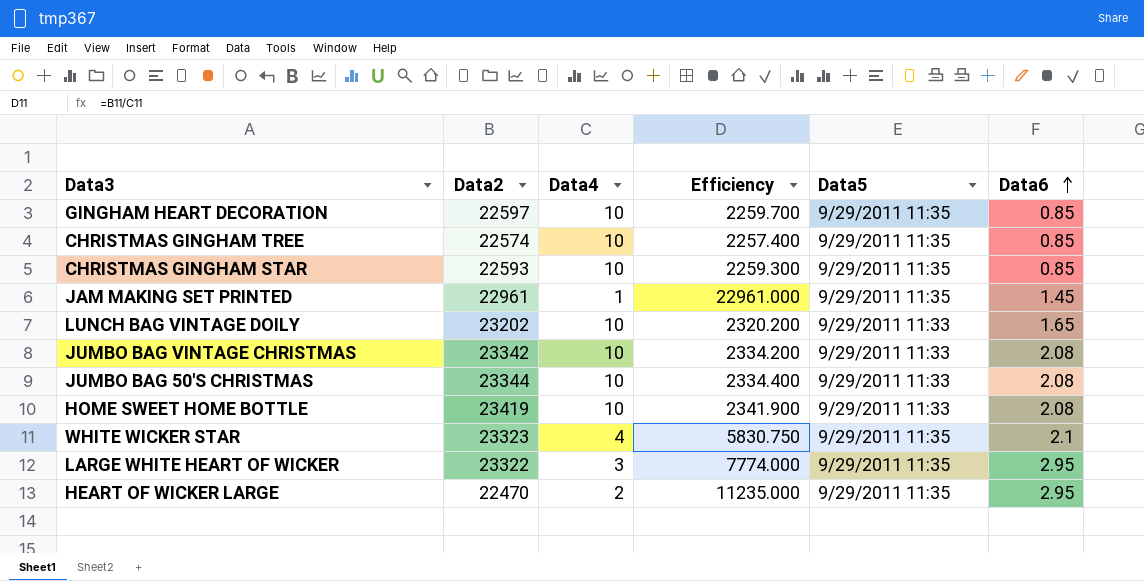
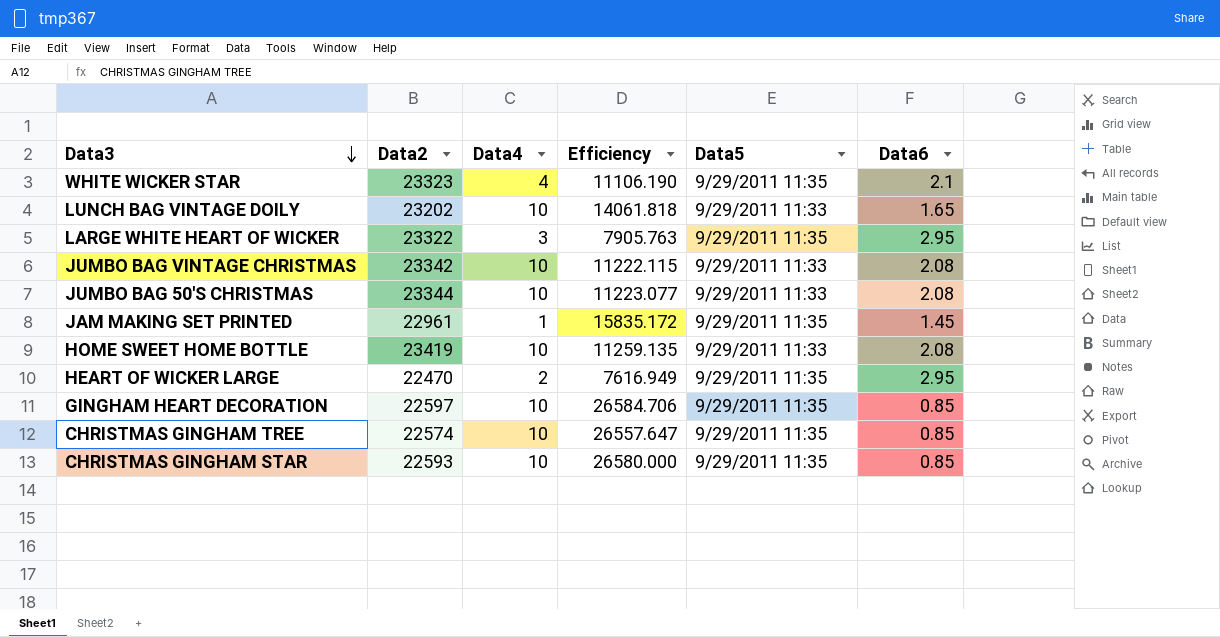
row order: Data6 ascending -> Data3 descending
column Efficiency | formula: [Data2] / [Data4] -> [Data2] / [Data6]

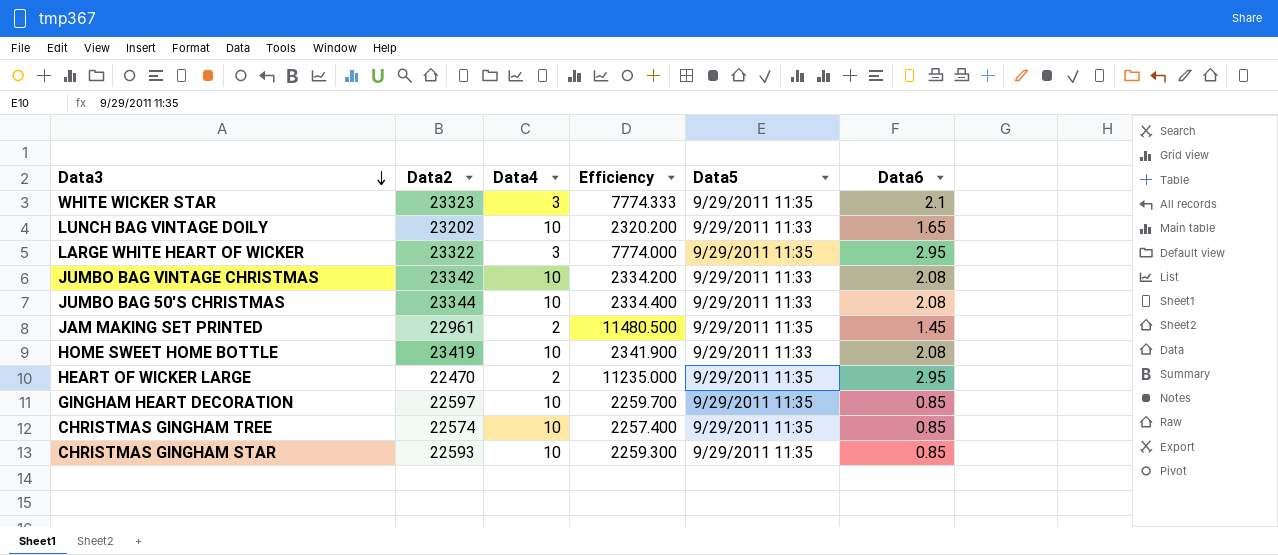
column Efficiency | formula: [Data2] / [Data6] -> [Data2] / [Data4]
WHITE WICKER STAR | Data4: 4 -> 3
JAM MAKING SET PRINTED | Data4: 1 -> 2

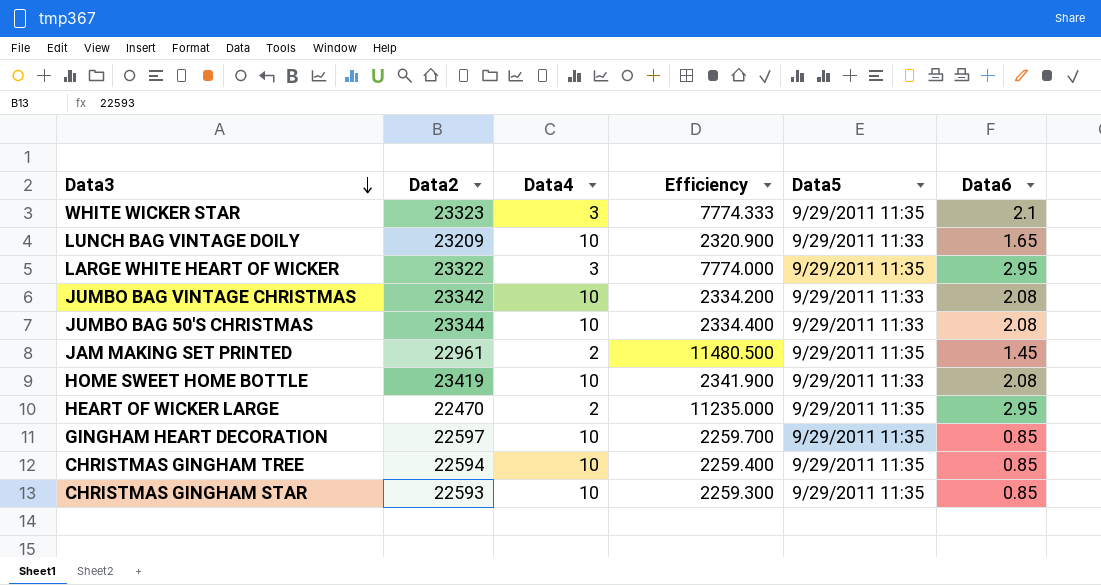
LUNCH BAG VINTAGE DOILY | Data2: 23202 -> 23209
LUNCH BAG VINTAGE DOILY | Efficiency: 2320.200 -> 2320.900
CHRISTMAS GINGHAM TREE | Data2: 22574 -> 22594
CHRISTMAS GINGHAM TREE | Efficiency: 2257.400 -> 2259.400

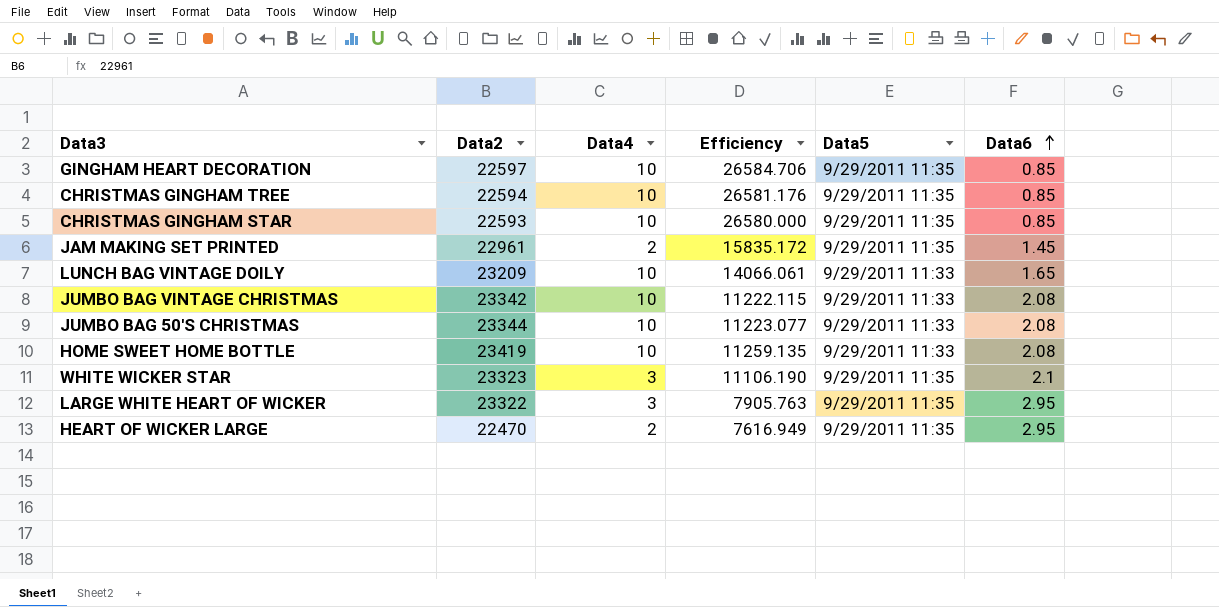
row order: Data3 descending -> Data6 ascending
column Efficiency | formula: [Data2] / [Data4] -> [Data2] / [Data6]

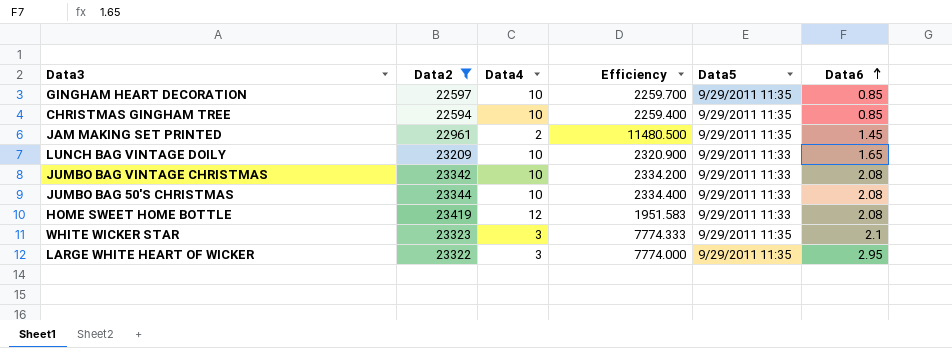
filter: none -> Data2 >= 22594
column Efficiency | formula: [Data2] / [Data6] -> [Data2] / [Data4]
HOME SWEET HOME BOTTLE | Data4: 10 -> 12

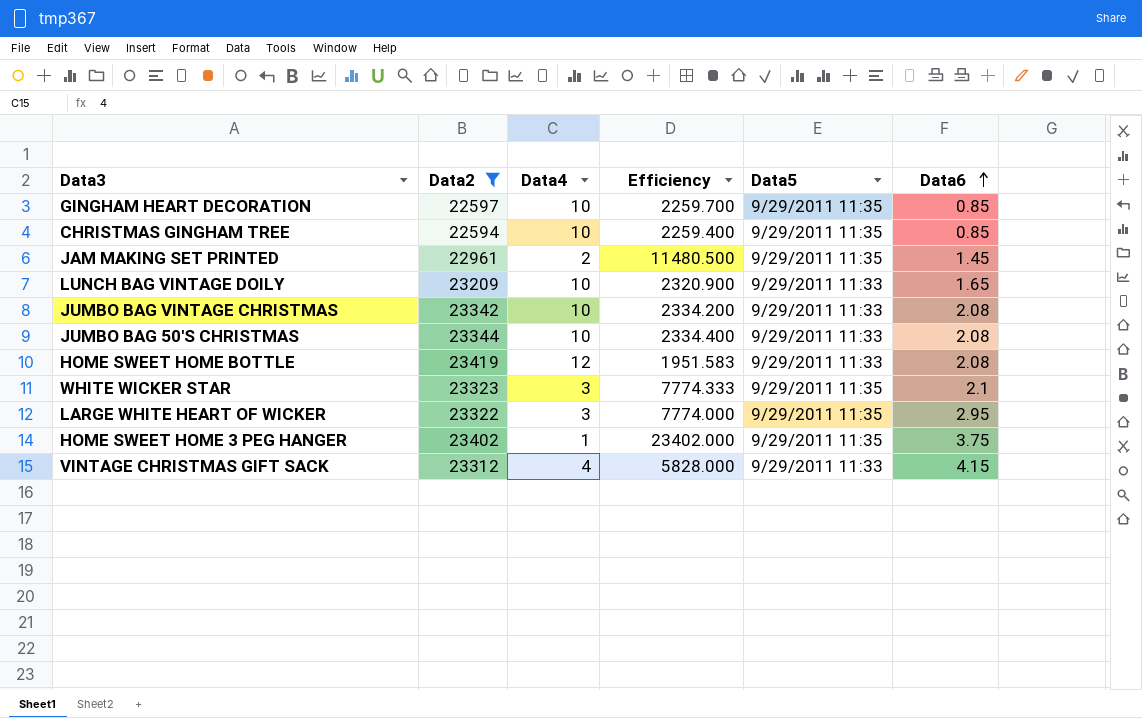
row HOME SWEET HOME 3 PEG HANGER: none -> 23402 | 1 | 23402.000 | 9/29/2011 11:35 | 3.75
row VINTAGE CHRISTMAS GIFT SACK: none -> 23312 | 4 | 5828.000 | 9/29/2011 11:33 | 4.15

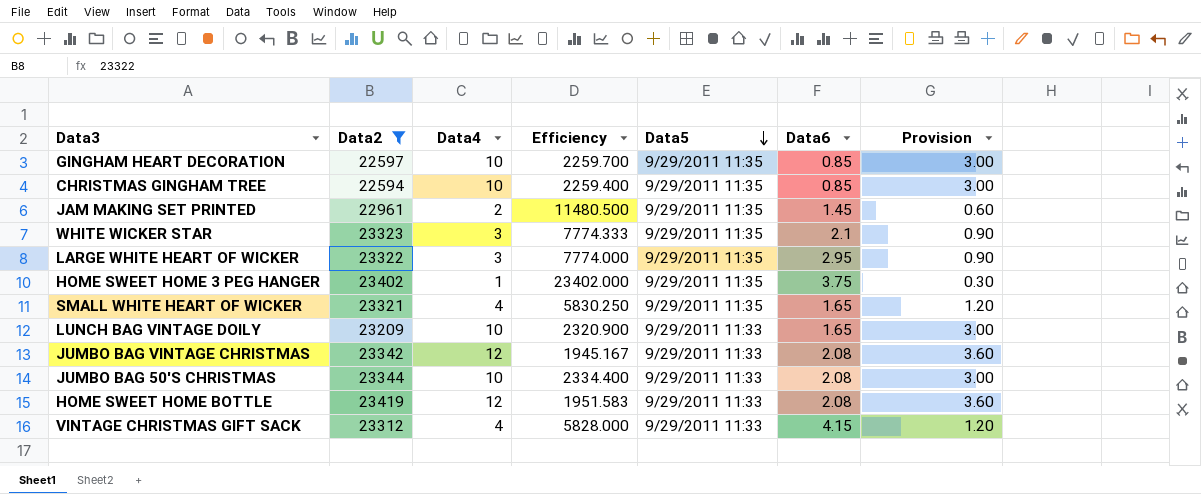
row order: Data6 ascending -> Data5 descending
column Provision | formula: none -> [Data4] * 0.3
row SMALL WHITE HEART OF WICKER: none -> 23321 | 4 | 5830.250 | 9/29/2011 11:35 | 1.65 | 1.20
JUMBO BAG VINTAGE CHRISTMAS | Data4: 10 -> 12
JUMBO BAG VINTAGE CHRISTMAS | Efficiency: 2334.200 -> 1945.167

